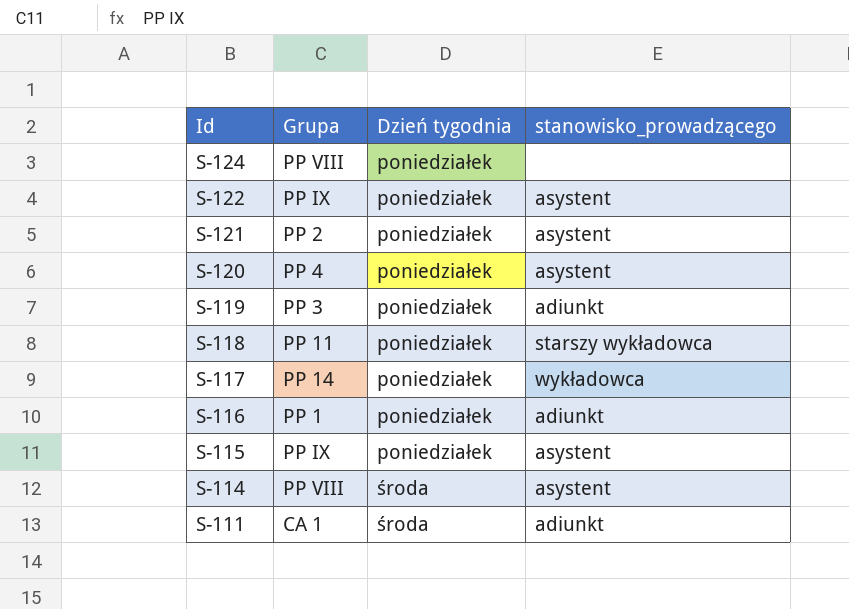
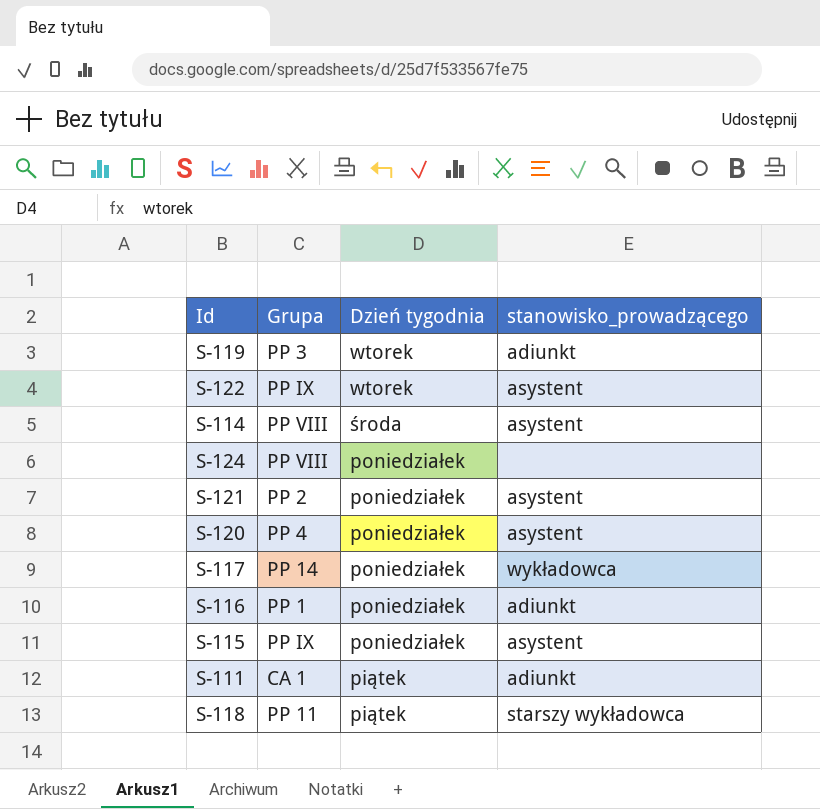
row order: Id descending -> Dzień tygodnia descending
S-119 | Dzień tygodnia: poniedziałek -> wtorek
S-122 | Dzień tygodnia: poniedziałek -> wtorek
S-111 | Dzień tygodnia: środa -> piątek
S-118 | Dzień tygodnia: poniedziałek -> piątek

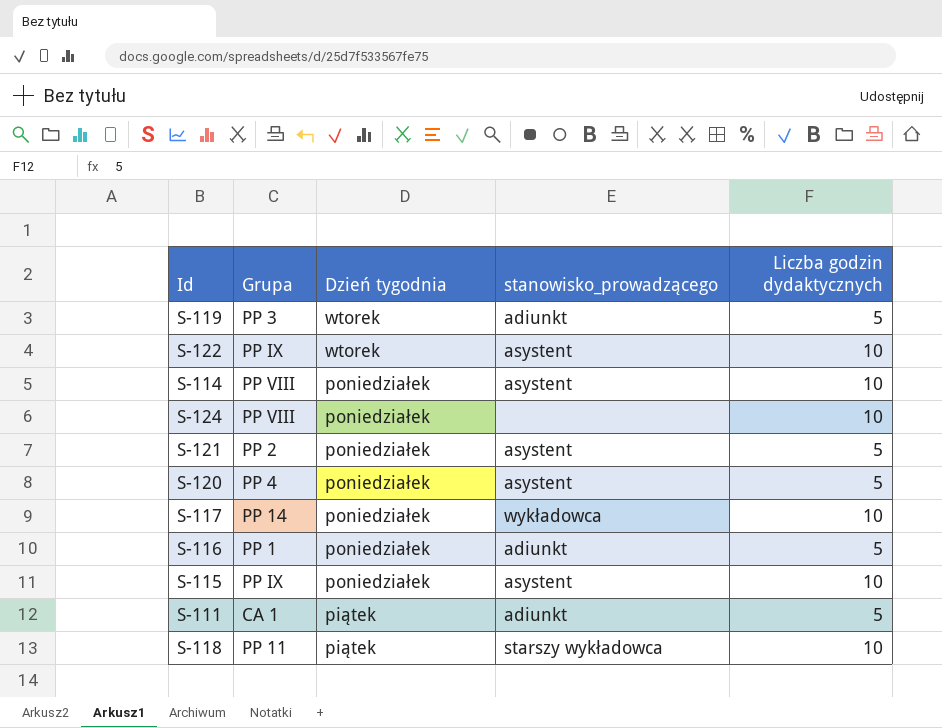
column Liczba godzin dydaktycznych | position: none -> 5
S-114 | Dzień tygodnia: środa -> poniedziałek

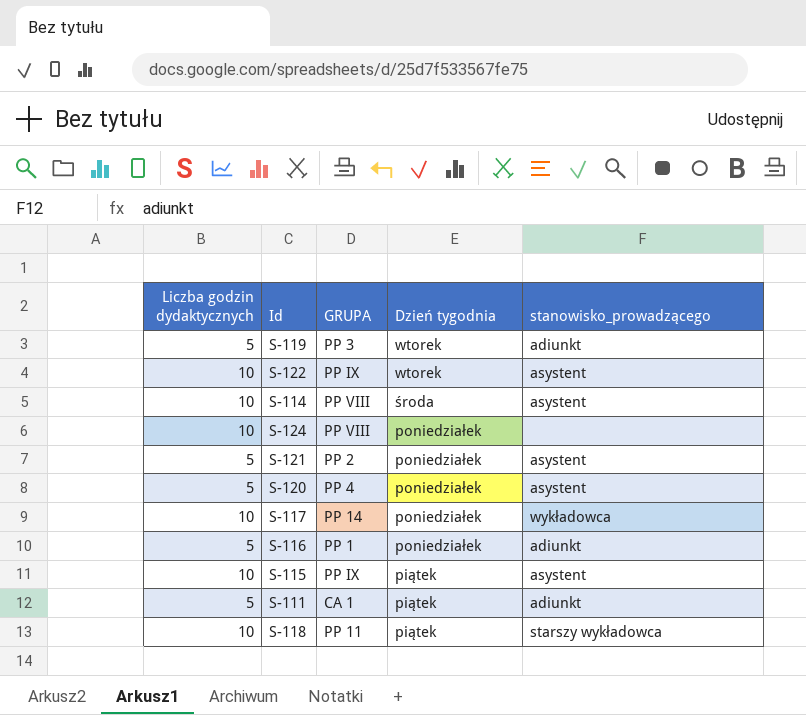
column Liczba godzin dydaktycznych | position: 5 -> 1
column name: Grupa -> GRUPA
S-114 | Dzień tygodnia: poniedziałek -> środa
S-115 | Dzień tygodnia: poniedziałek -> piątek

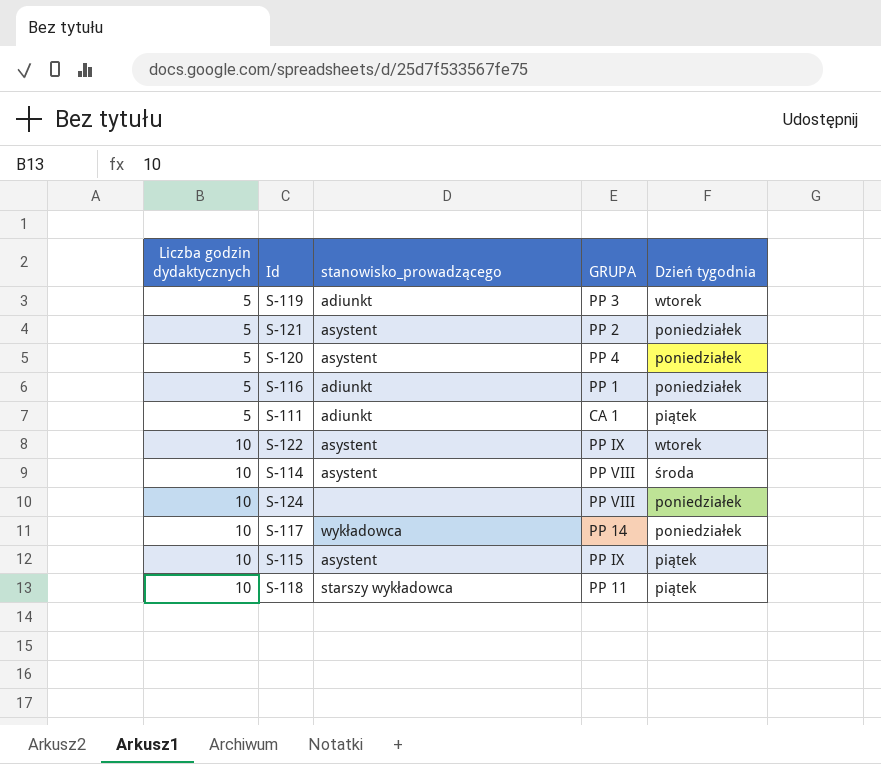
row order: Dzień tygodnia descending -> Liczba godzin dydaktycznych ascending
column stanowisko_prowadzącego | position: 5 -> 3

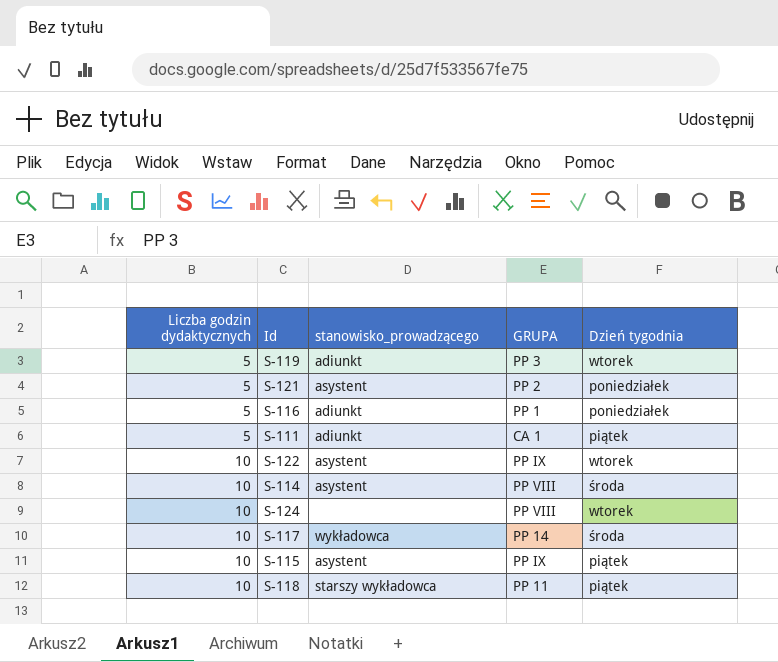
row S-120: 5 | asystent | PP 4 | poniedziałek -> none
S-124 | Dzień tygodnia: poniedziałek -> wtorek
S-117 | Dzień tygodnia: poniedziałek -> środa

